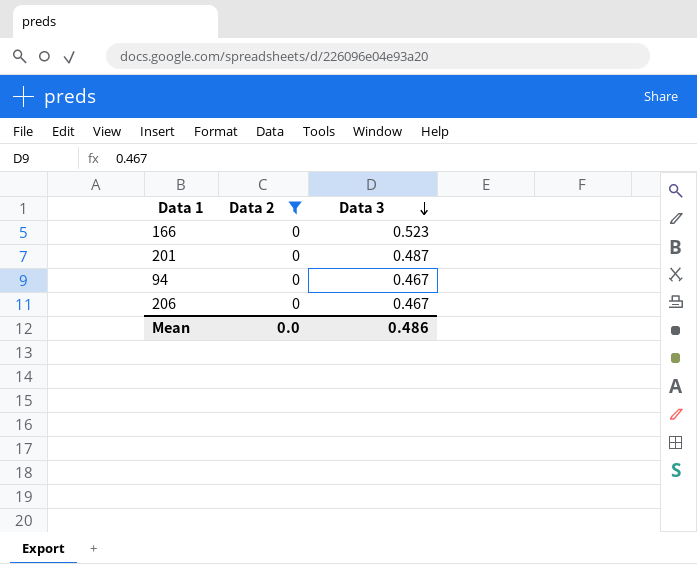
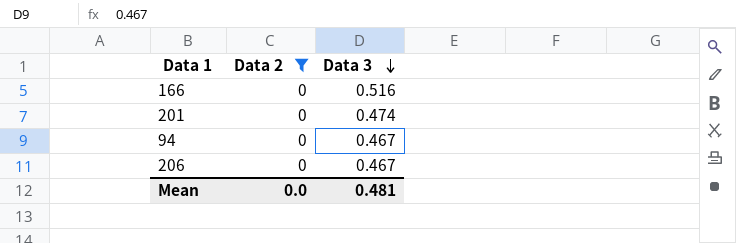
166 | Data 3: 0.523 -> 0.516
201 | Data 3: 0.487 -> 0.474
Mean | Data 3: 0.486 -> 0.481

